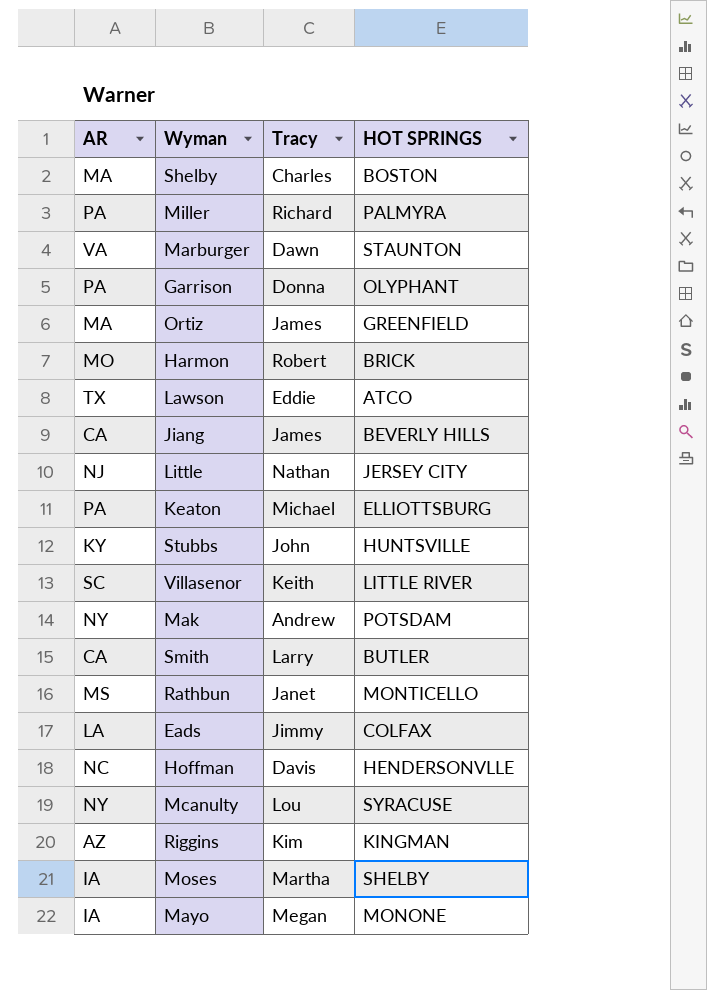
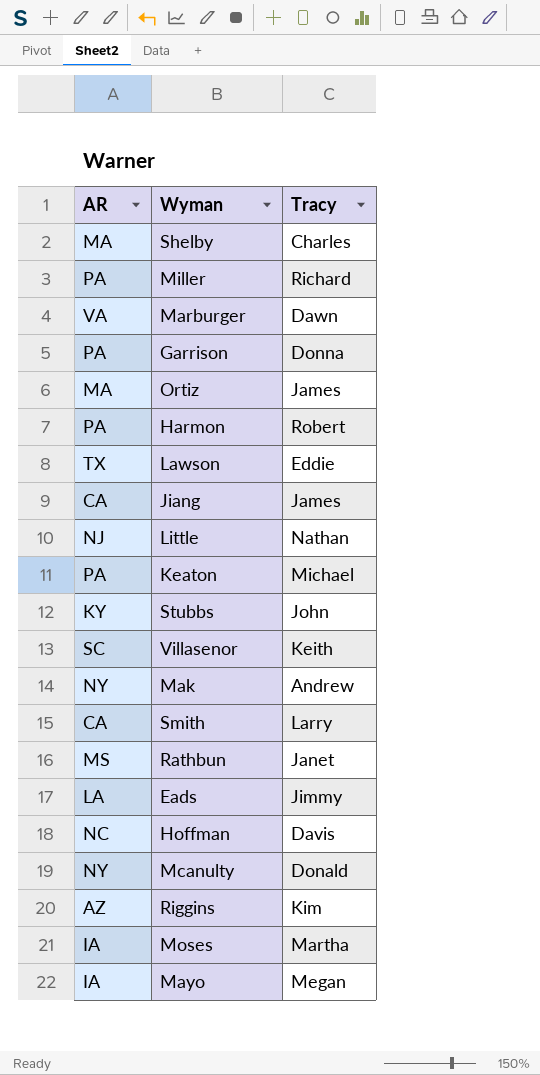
column HOT SPRINGS | position: 4 -> none
Harmon | AR: MO -> PA
Mcanulty | Tracy: Lou -> Donald

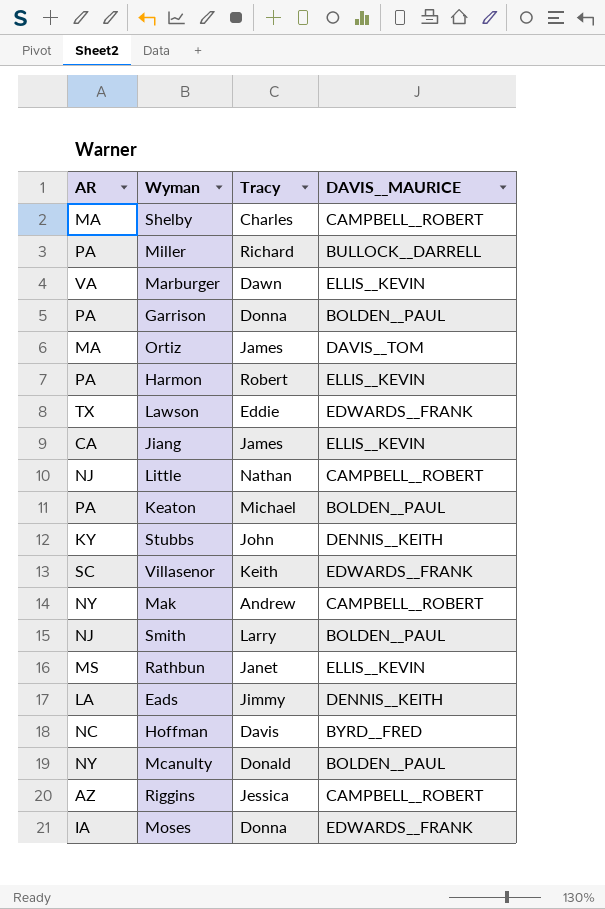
column DAVIS__MAURICE | position: none -> 4
row Mayo: IA | Megan -> none
Smith | AR: CA -> NJ
Riggins | Tracy: Kim -> Jessica
Moses | Tracy: Martha -> Donna

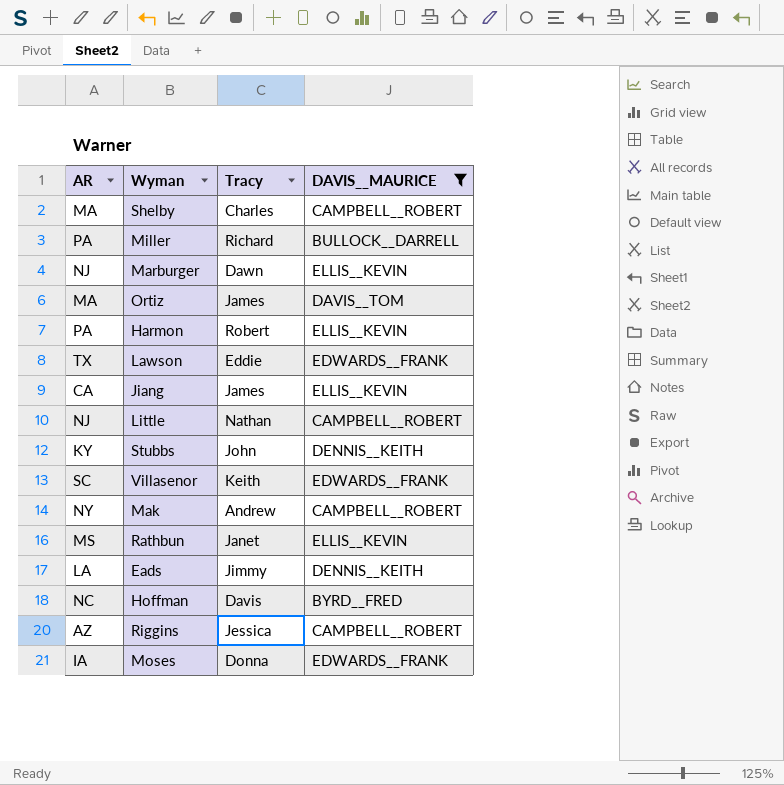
filter: none -> DAVIS__MAURICE != BOLDEN__PAUL
Marburger | AR: VA -> NJ

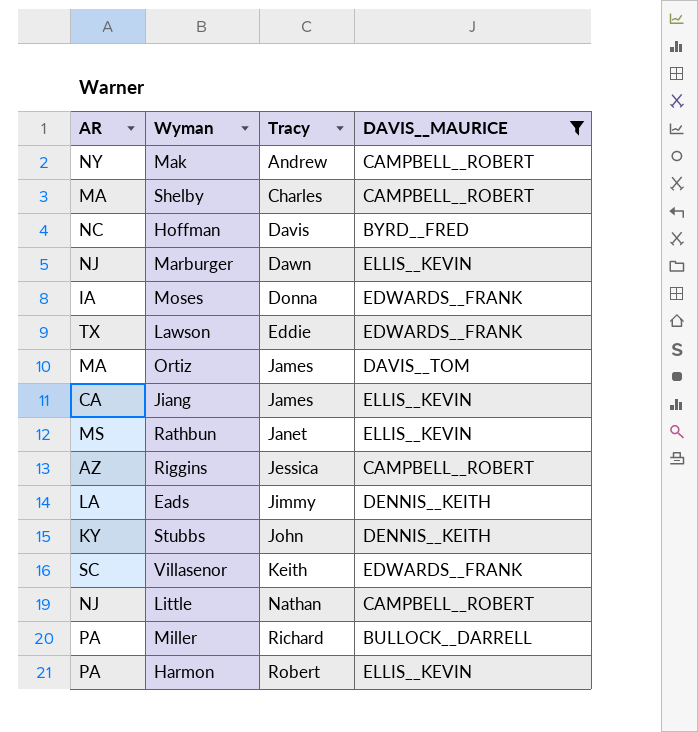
row order: none -> Tracy ascending

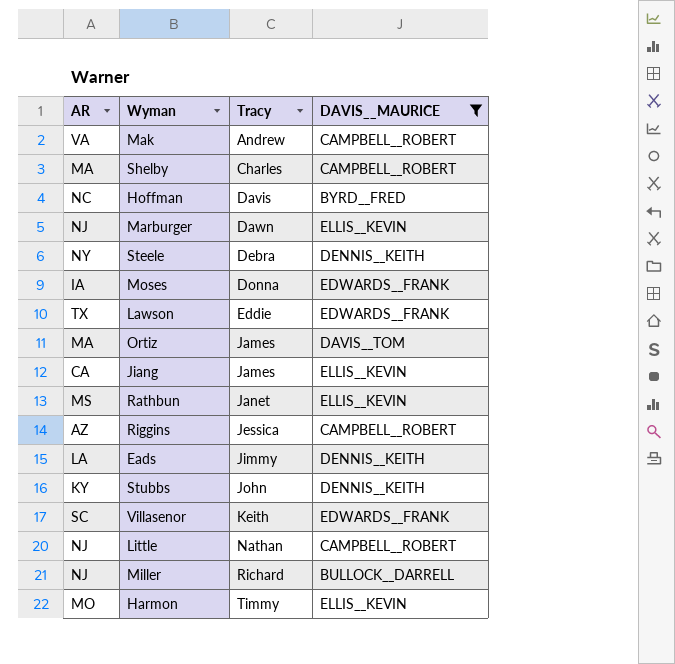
Mak | AR: NY -> VA
row Steele: none -> NY | Debra | DENNIS__KEITH
Miller | AR: PA -> NJ
Harmon | AR: PA -> MO
Harmon | Tracy: Robert -> Timmy

